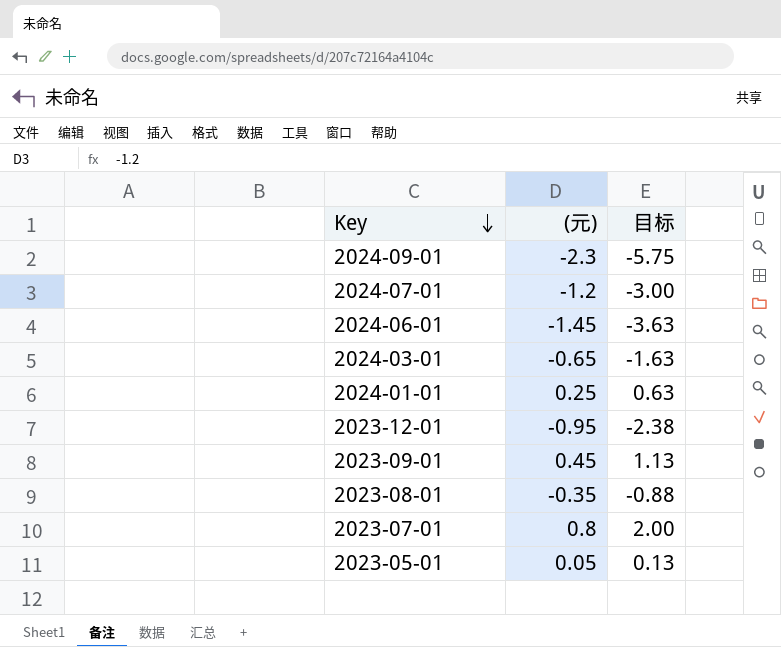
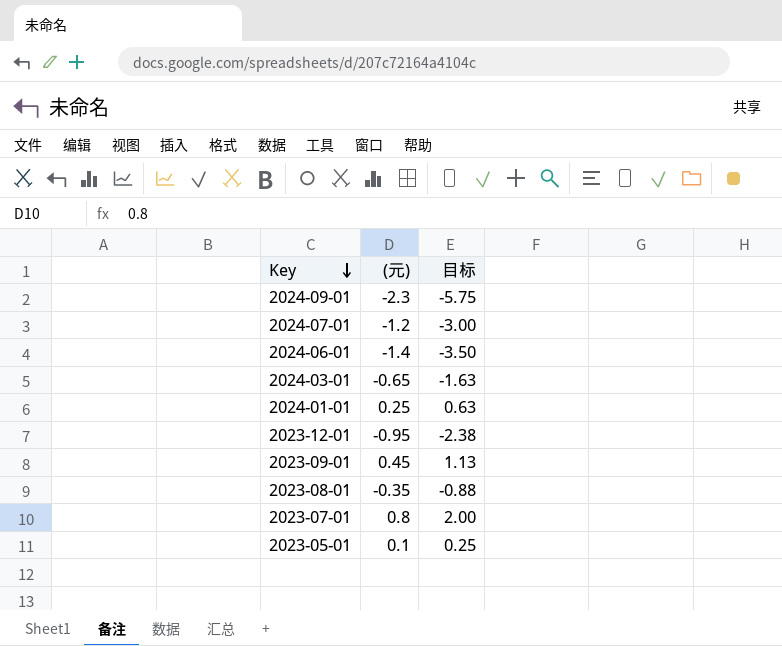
2024-06-01 | (元): -1.45 -> -1.4
2024-06-01 | 目标: -3.63 -> -3.50
2023-05-01 | (元): 0.05 -> 0.1
2023-05-01 | 目标: 0.13 -> 0.25

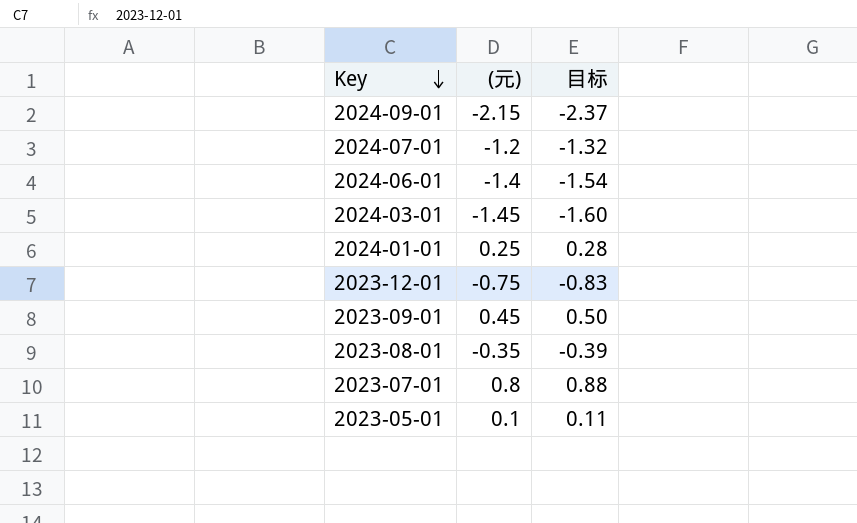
column 目标 | formula: [(元)] * 2.5 -> [(元)] * 1.1
2024-09-01 | (元): -2.3 -> -2.15
2024-03-01 | (元): -0.65 -> -1.45
2023-12-01 | (元): -0.95 -> -0.75

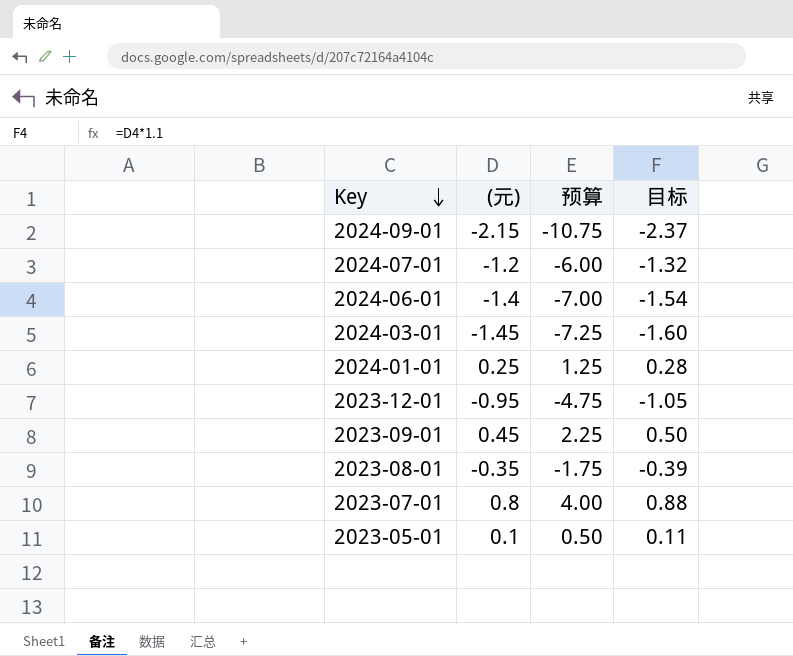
column 预算 | formula: none -> [(元)] * 5
2023-12-01 | (元): -0.75 -> -0.95
2023-12-01 | 目标: -0.83 -> -1.05

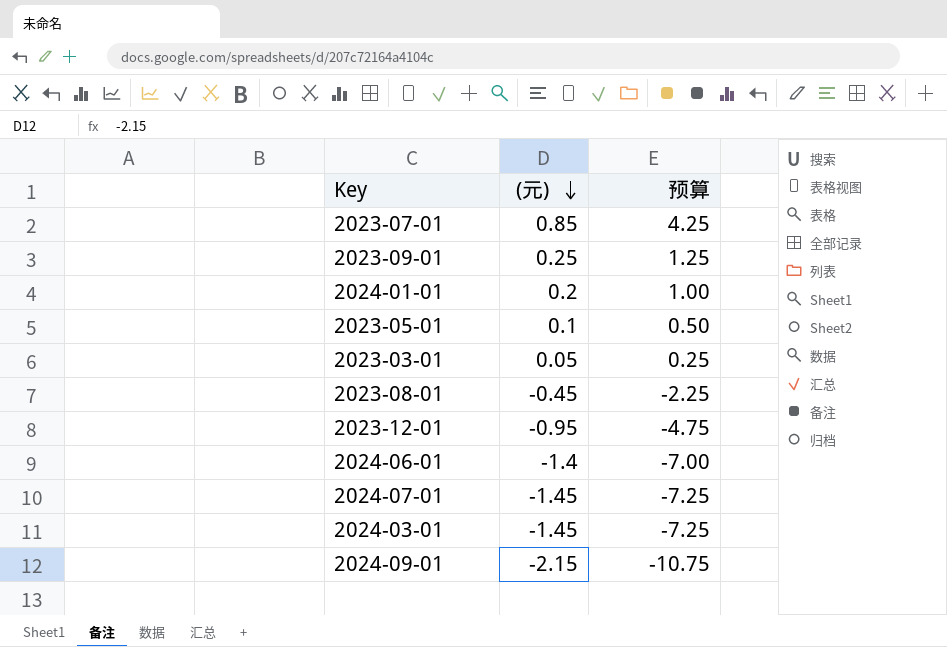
row order: Key descending -> (元) descending
column 目标 | formula: [(元)] * 1.1 -> none
2023-07-01 | (元): 0.8 -> 0.85
2023-07-01 | 预算: 4.00 -> 4.25
2023-09-01 | (元): 0.45 -> 0.25
2023-09-01 | 预算: 2.25 -> 1.25
2024-01-01 | (元): 0.25 -> 0.2
2024-01-01 | 预算: 1.25 -> 1.00
row 2023-03-01: none -> 0.05 | 0.25
2023-08-01 | (元): -0.35 -> -0.45
2023-08-01 | 预算: -1.75 -> -2.25
2024-07-01 | (元): -1.2 -> -1.45
2024-07-01 | 预算: -6.00 -> -7.25

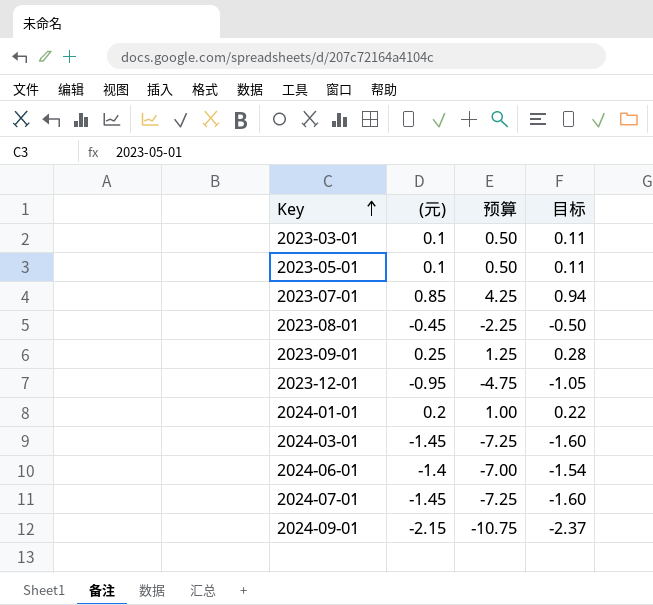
row order: (元) descending -> Key ascending
column 目标 | formula: none -> [(元)] * 1.1
2023-03-01 | (元): 0.05 -> 0.1
2023-03-01 | 预算: 0.25 -> 0.50

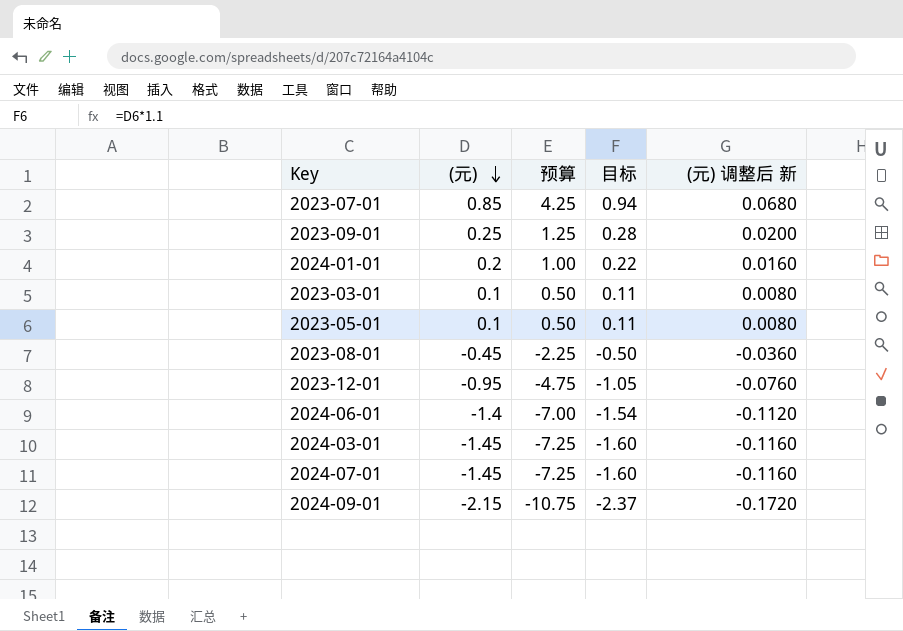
row order: Key ascending -> (元) descending
column (元) 调整后 新 | formula: none -> [(元)] * 0.08

